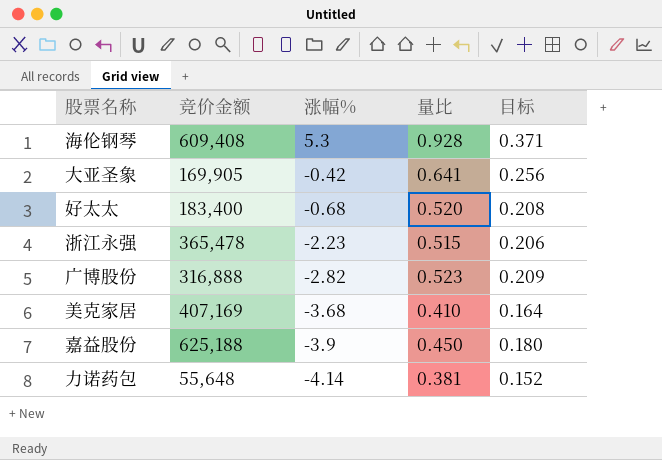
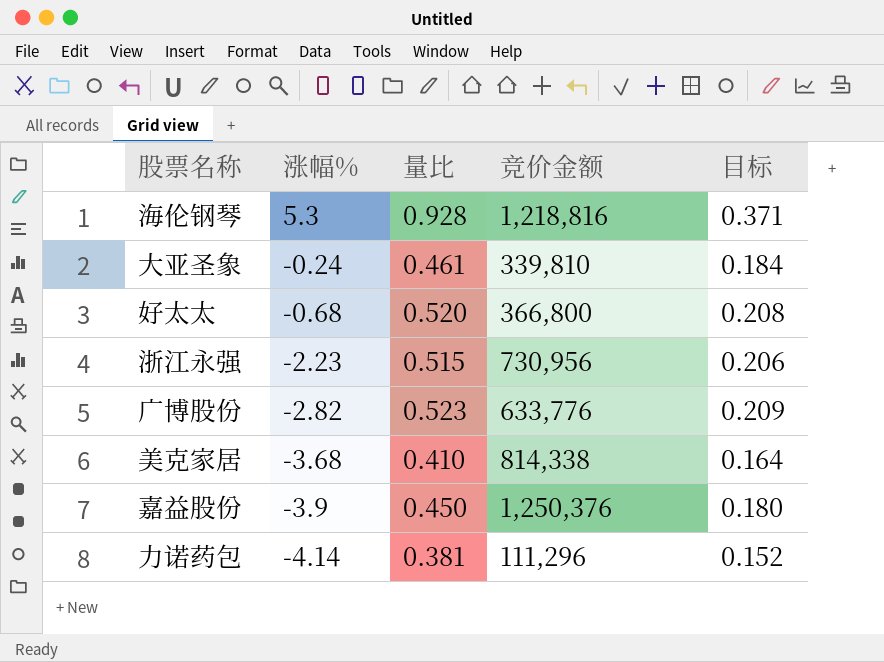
column 竞价金额 | position: 2 -> 4
海伦钢琴 | 竞价金额: 609,408 -> 1,218,816
大亚圣象 | 涨幅%: -0.42 -> -0.24
大亚圣象 | 量比: 0.641 -> 0.461
大亚圣象 | 竞价金额: 169,905 -> 339,810
大亚圣象 | 目标: 0.256 -> 0.184
好太太 | 竞价金额: 183,400 -> 366,800
浙江永强 | 竞价金额: 365,478 -> 730,956
广博股份 | 竞价金额: 316,888 -> 633,776
美克家居 | 竞价金额: 407,169 -> 814,338
嘉益股份 | 竞价金额: 625,188 -> 1,250,376
力诺药包 | 竞价金额: 55,648 -> 111,296

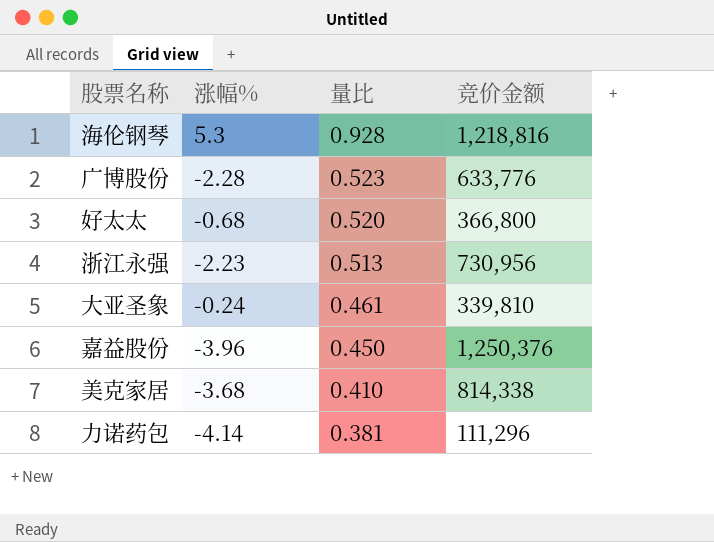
row order: 涨幅% descending -> 量比 descending
column 目标 | formula: [量比] * 0.4 -> none
广博股份 | 涨幅%: -2.82 -> -2.28
浙江永强 | 量比: 0.515 -> 0.513
嘉益股份 | 涨幅%: -3.9 -> -3.96

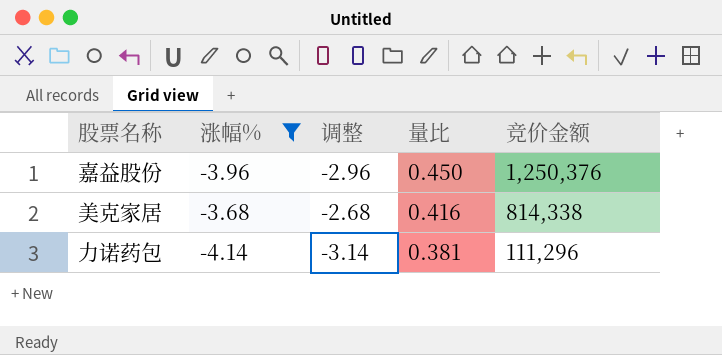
filter: none -> 涨幅% <= -3.68
column 调整 | formula: none -> [涨幅%] + 1
美克家居 | 量比: 0.410 -> 0.416

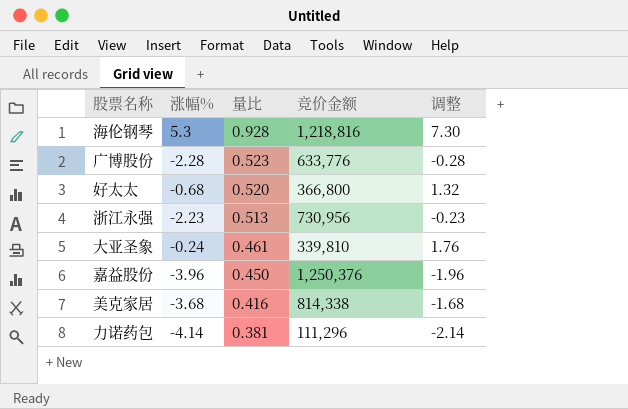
filter: 涨幅% <= -3.68 -> none
column 调整 | formula: [涨幅%] + 1 -> [涨幅%] + 2
column 调整 | position: 3 -> 5

